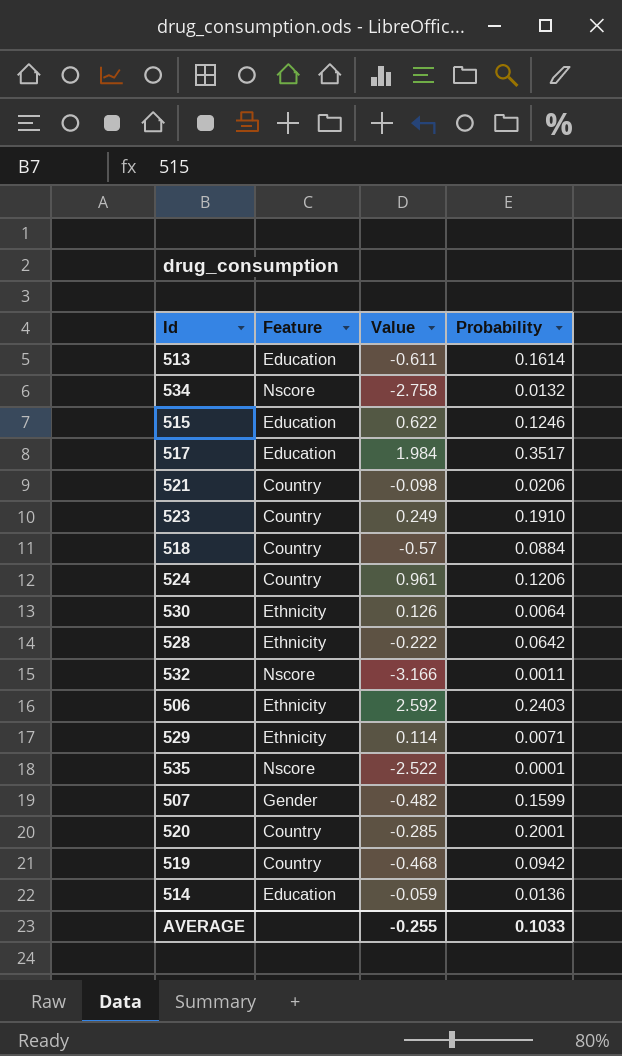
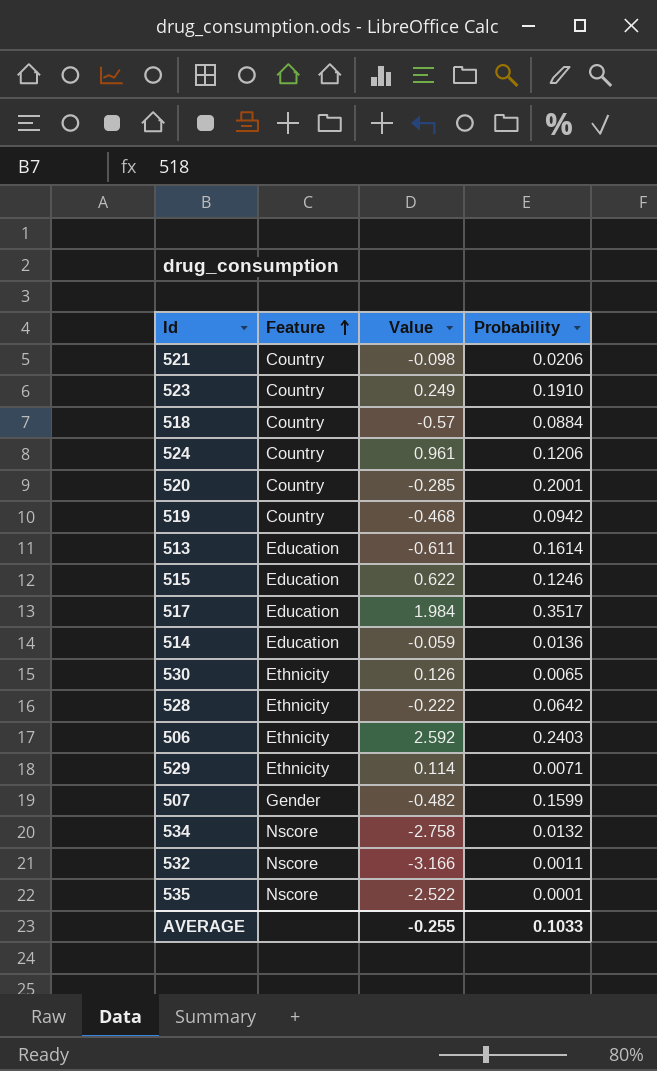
row order: none -> Feature ascending
530 | Probability: 0.0064 -> 0.0065

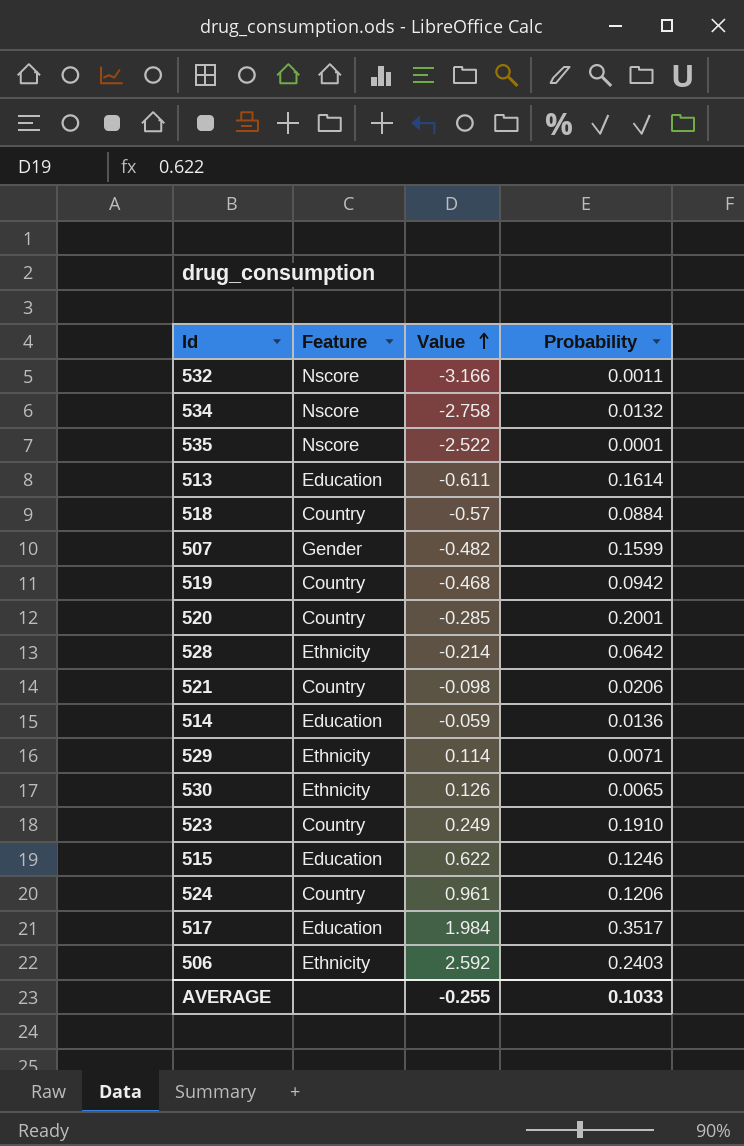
row order: Feature ascending -> Value ascending
528 | Value: -0.222 -> -0.214

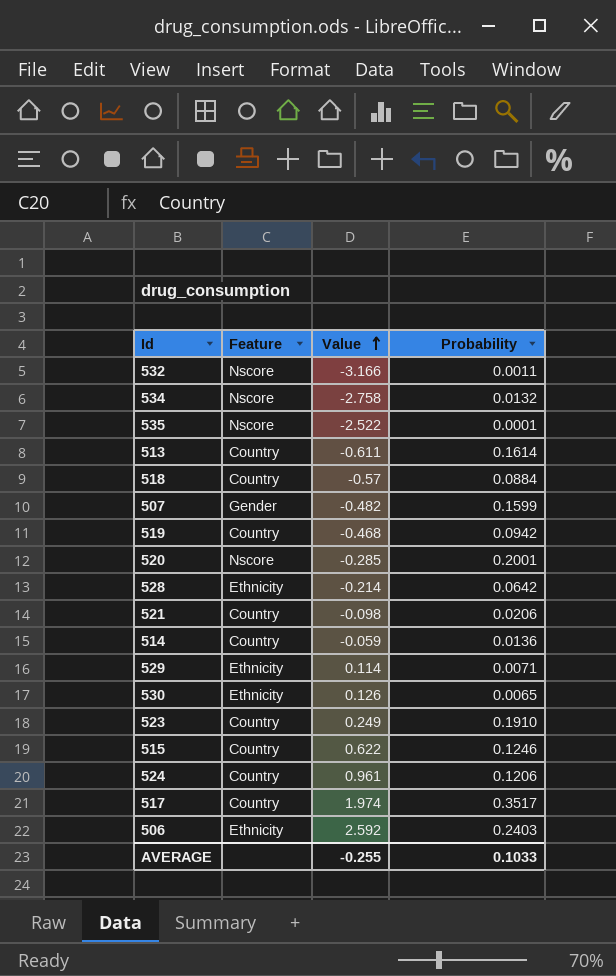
513 | Feature: Education -> Country
520 | Feature: Country -> Nscore
514 | Feature: Education -> Country
515 | Feature: Education -> Country
517 | Feature: Education -> Country
517 | Value: 1.984 -> 1.974

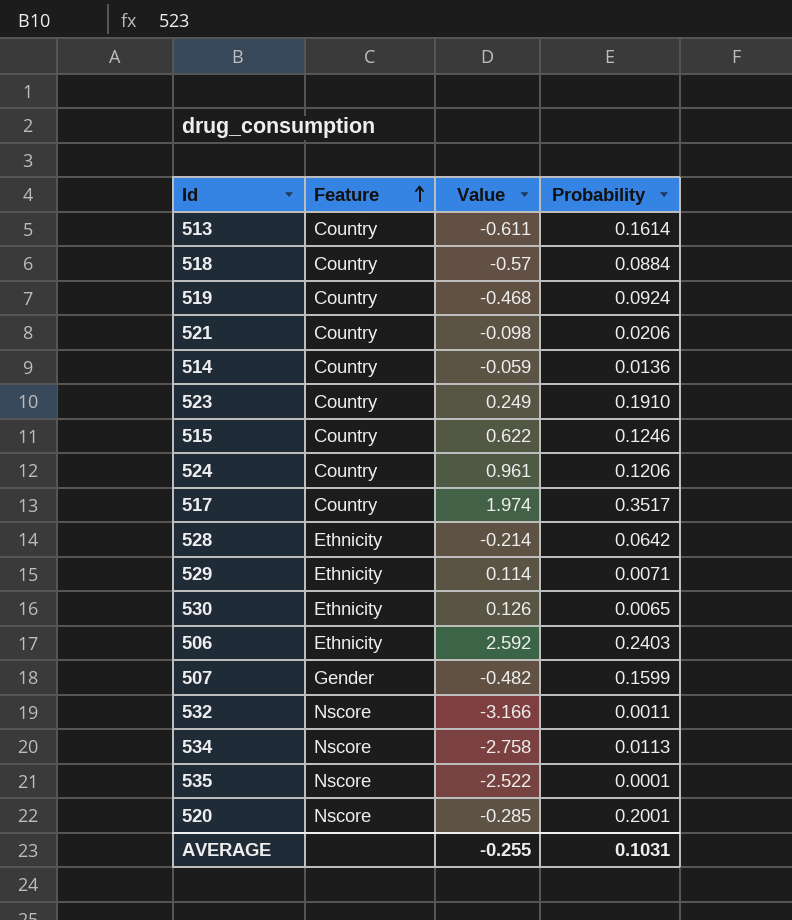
row order: Value ascending -> Feature ascending
519 | Probability: 0.0942 -> 0.0924
534 | Probability: 0.0132 -> 0.0113
AVERAGE | Probability: 0.1033 -> 0.1031

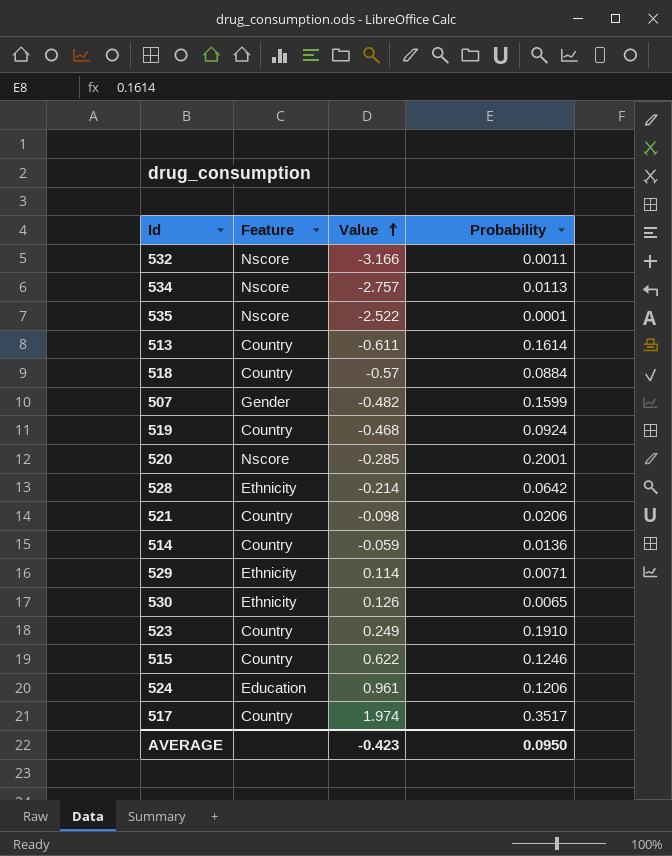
row order: Feature ascending -> Value ascending
row 506: Ethnicity | 2.592 | 0.2403 -> none
534 | Value: -2.758 -> -2.757
524 | Feature: Country -> Education
AVERAGE | Value: -0.255 -> -0.423
AVERAGE | Probability: 0.1031 -> 0.0950

